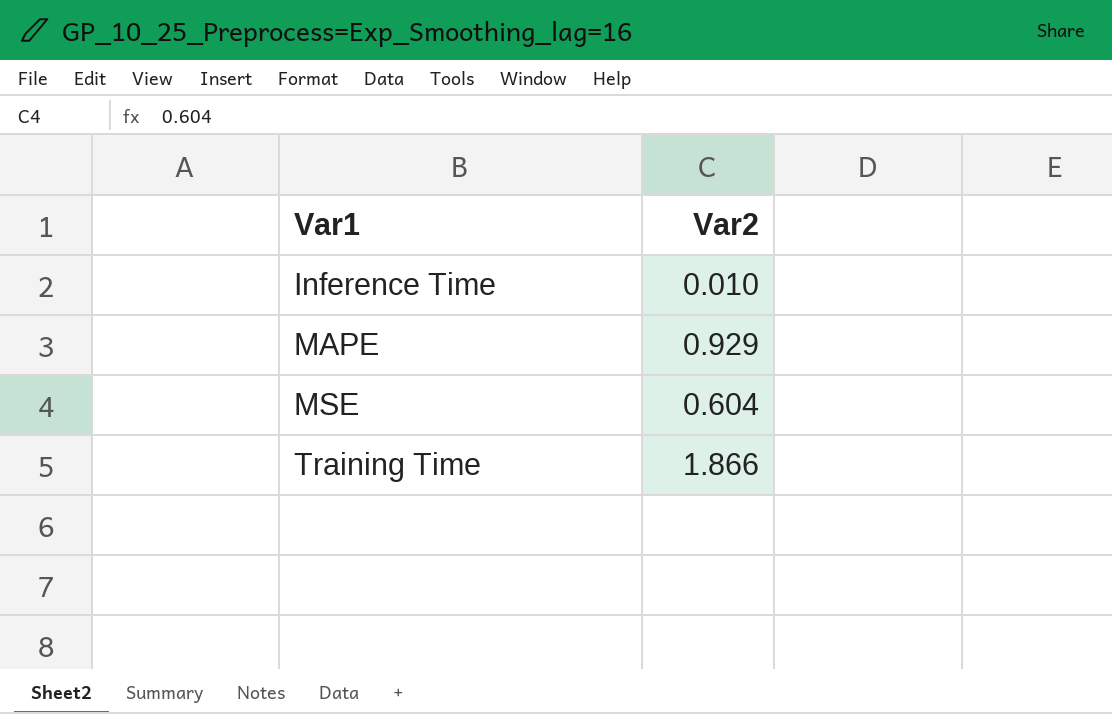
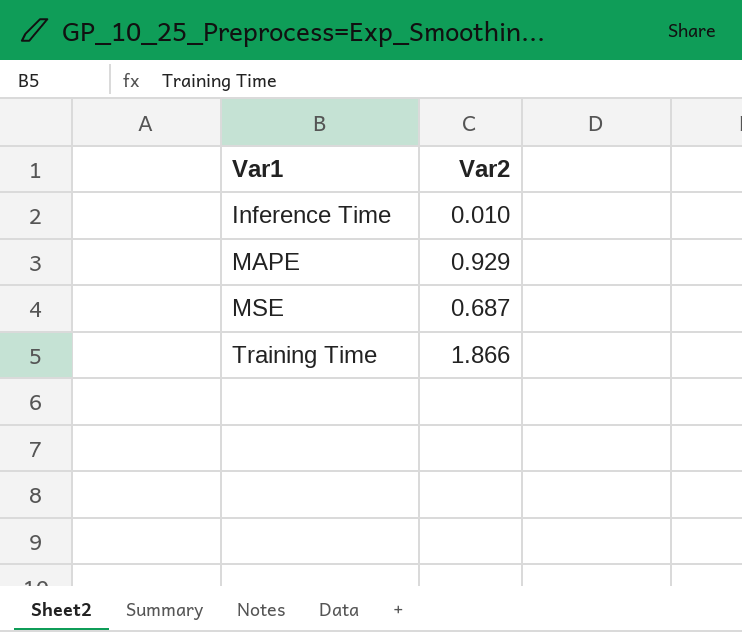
MSE | Var2: 0.604 -> 0.687

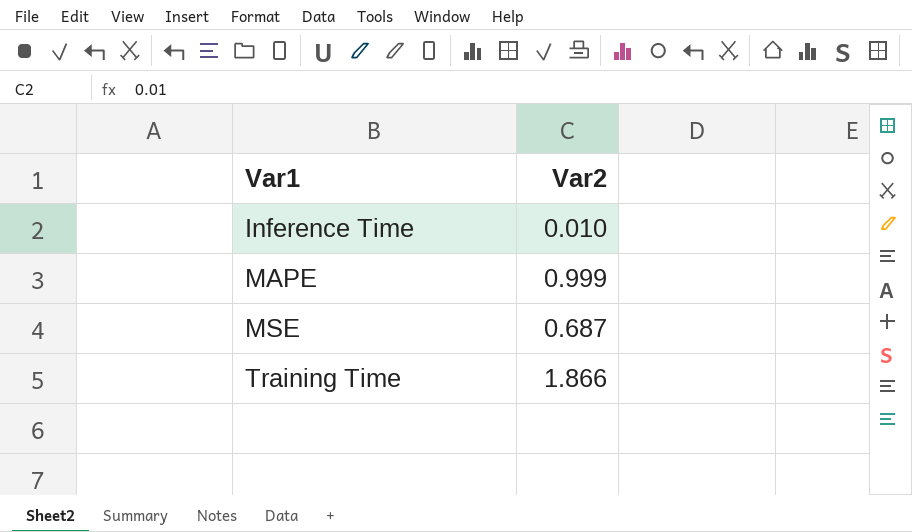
MAPE | Var2: 0.929 -> 0.999

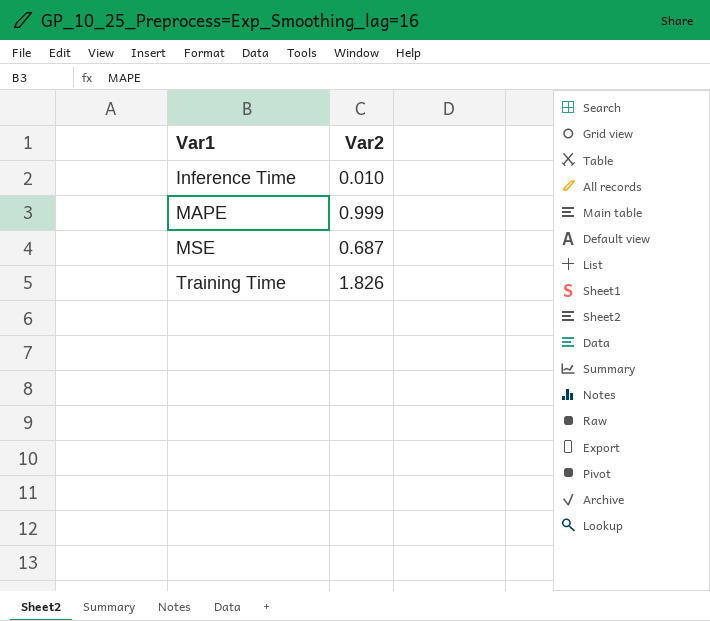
Training Time | Var2: 1.866 -> 1.826

